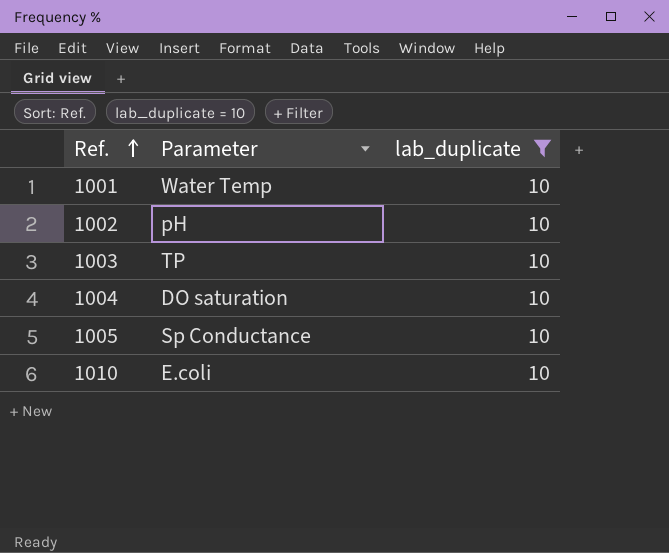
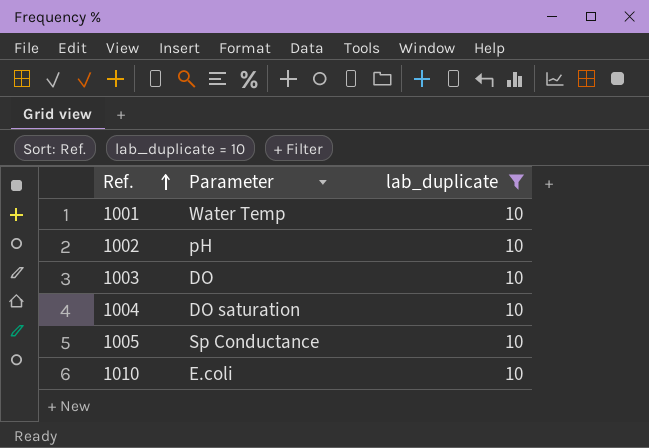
1003 | Parameter: TP -> DO

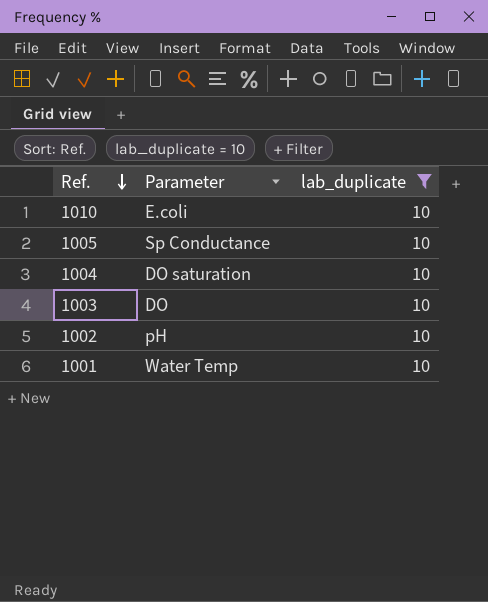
row order: Ref. ascending -> Ref. descending

